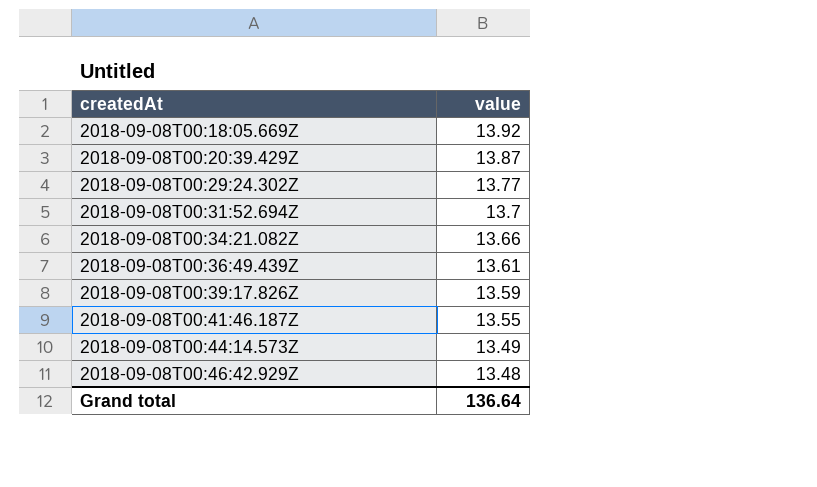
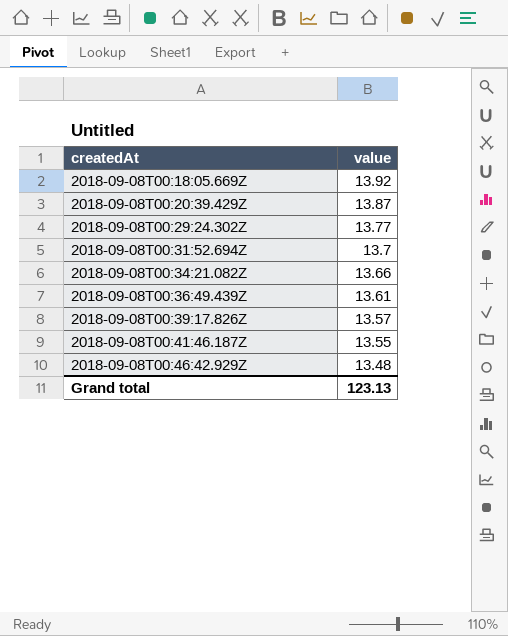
row 2018-09-08T00:44:14.573Z: 13.49 -> none
2018-09-08T00:39:17.826Z | value: 13.59 -> 13.57
Grand total | value: 136.64 -> 123.13

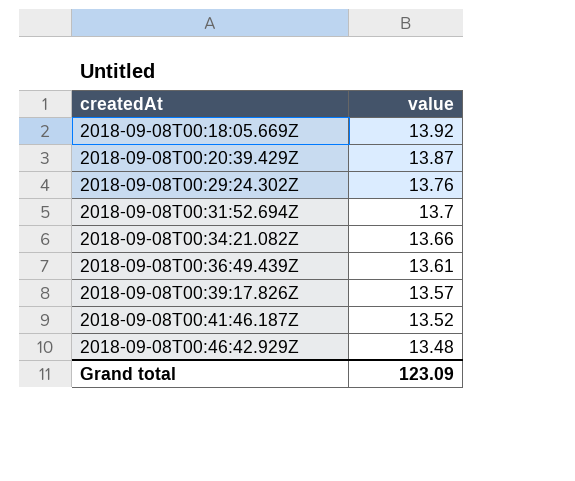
2018-09-08T00:29:24.302Z | value: 13.77 -> 13.76
2018-09-08T00:41:46.187Z | value: 13.55 -> 13.52
Grand total | value: 123.13 -> 123.09

